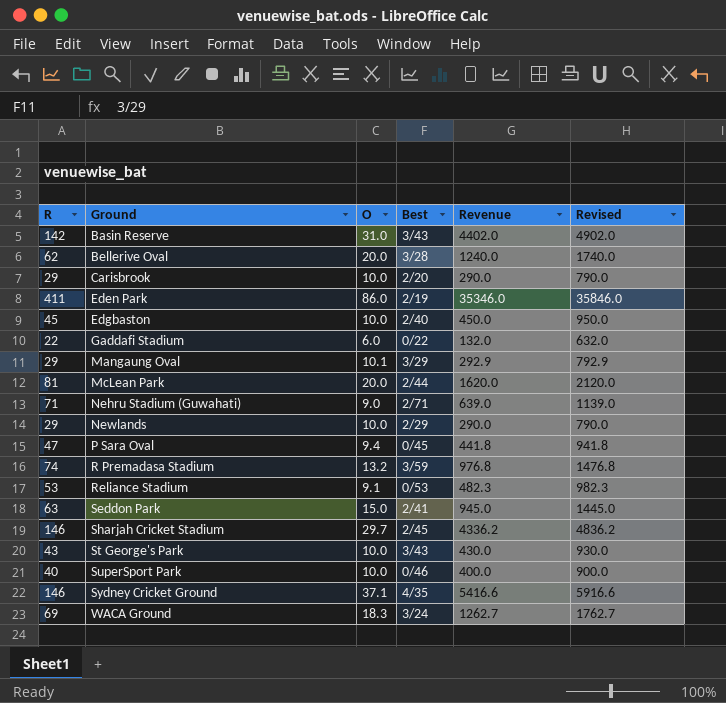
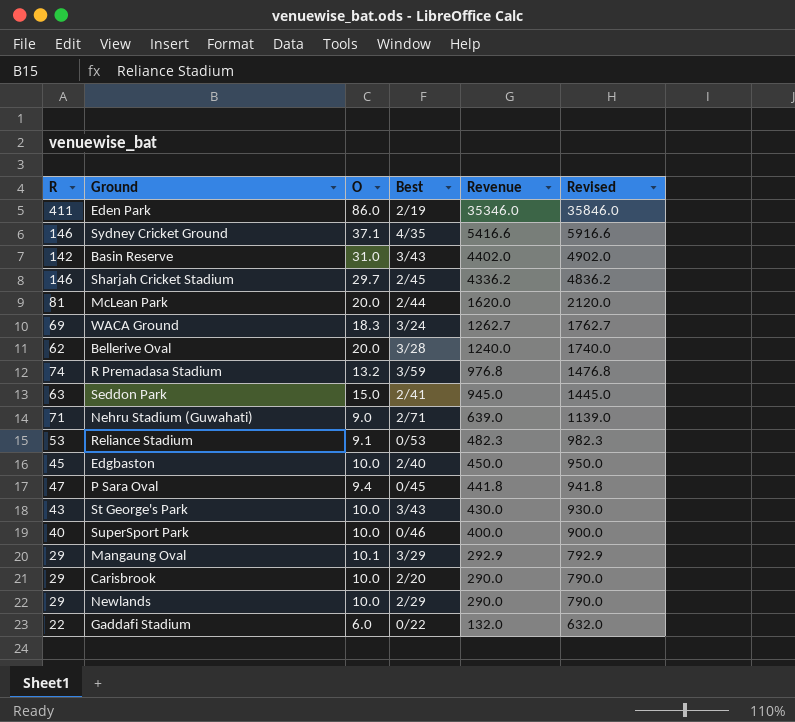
row order: Ground ascending -> Revenue descending

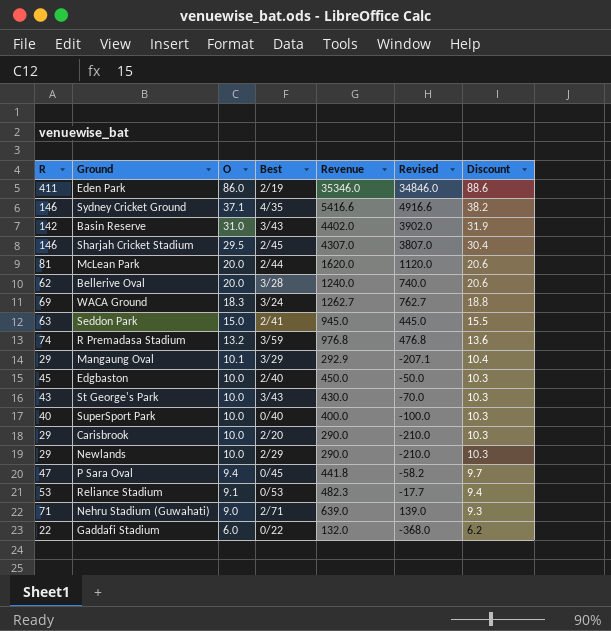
row order: Revenue descending -> O descending
column Revised | formula: [Revenue] + 500 -> [Revenue] - 500
column Discount | formula: none -> [O] * 1.03
Sharjah Cricket Stadium | O: 29.7 -> 29.5
Sharjah Cricket Stadium | Revenue: 4336.2 -> 4307.0
SuperSport Park | Best: 0/46 -> 0/40

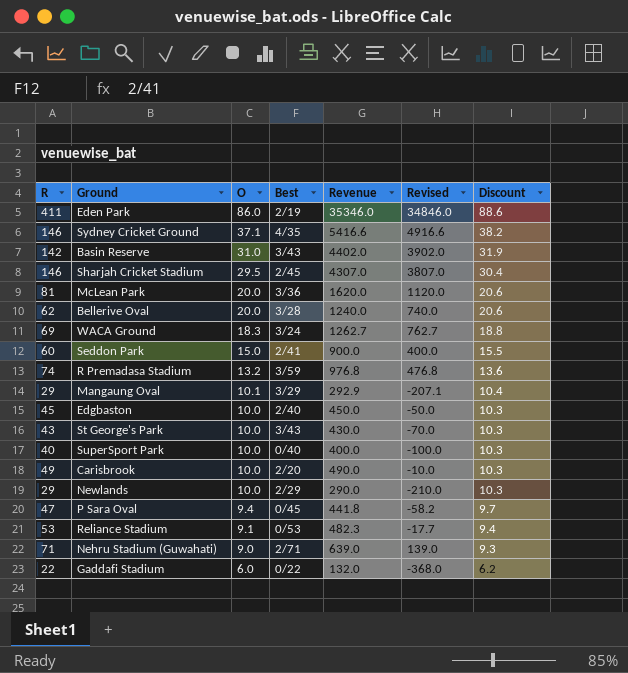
McLean Park | Best: 2/44 -> 3/36
Seddon Park | R: 63 -> 60
Seddon Park | Revenue: 945.0 -> 900.0
Seddon Park | Revised: 445.0 -> 400.0
Carisbrook | R: 29 -> 49
Carisbrook | Revenue: 290.0 -> 490.0
Carisbrook | Revised: -210.0 -> -10.0

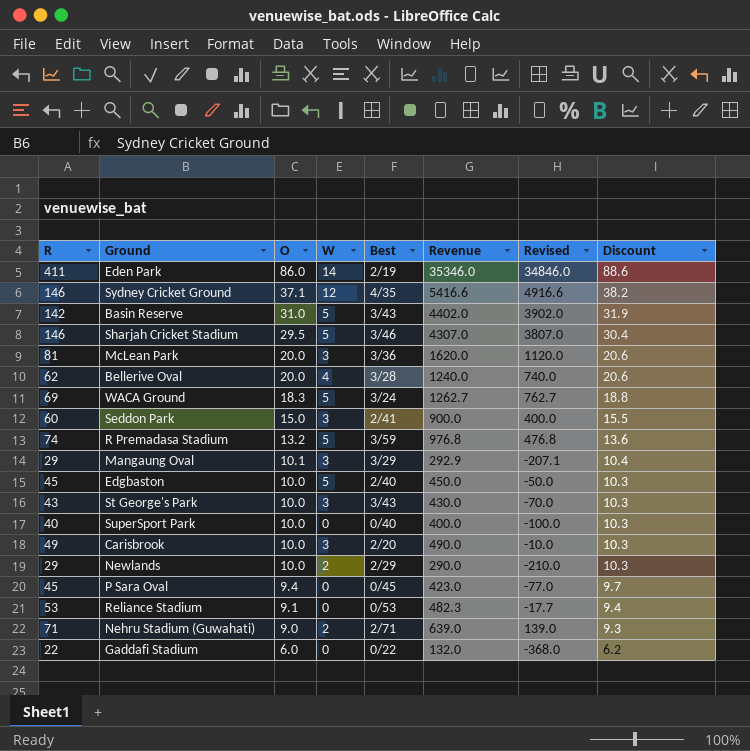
column W | position: none -> 4
Sharjah Cricket Stadium | Best: 2/45 -> 3/46
P Sara Oval | R: 47 -> 45
P Sara Oval | Revenue: 441.8 -> 423.0
P Sara Oval | Revised: -58.2 -> -77.0

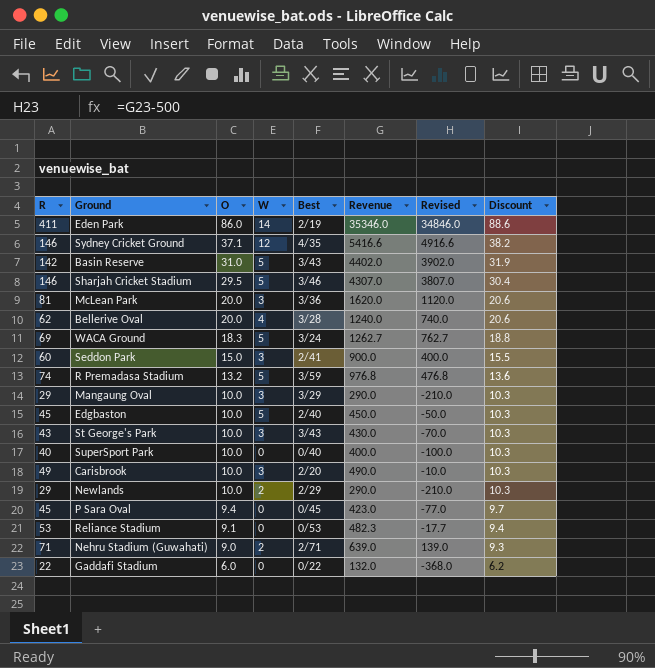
Mangaung Oval | O: 10.1 -> 10.0
Mangaung Oval | Revenue: 292.9 -> 290.0
Mangaung Oval | Revised: -207.1 -> -210.0
Mangaung Oval | Discount: 10.4 -> 10.3

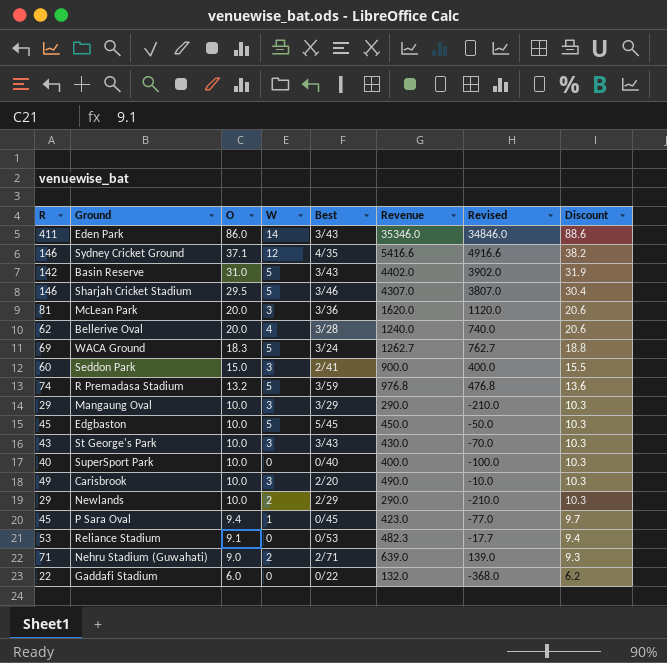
Eden Park | Best: 2/19 -> 3/43
Edgbaston | Best: 2/40 -> 5/45
P Sara Oval | W: 0 -> 1

